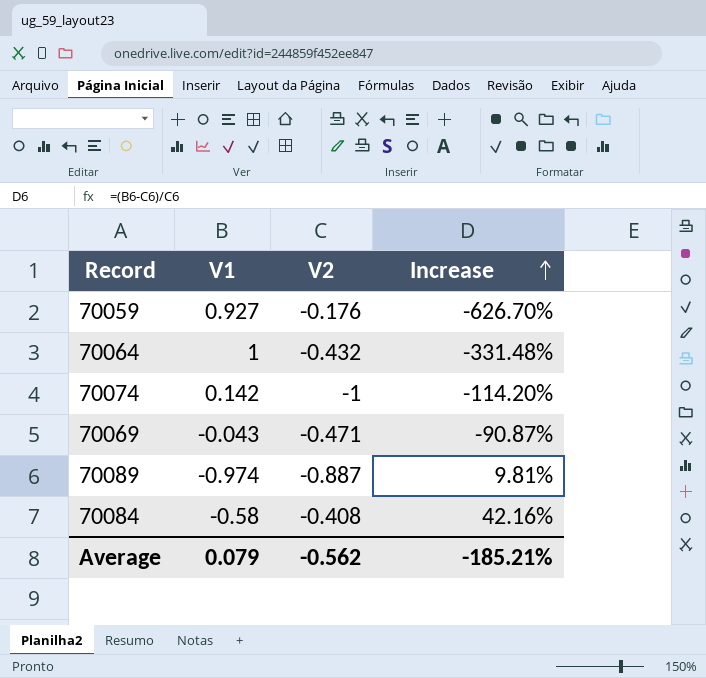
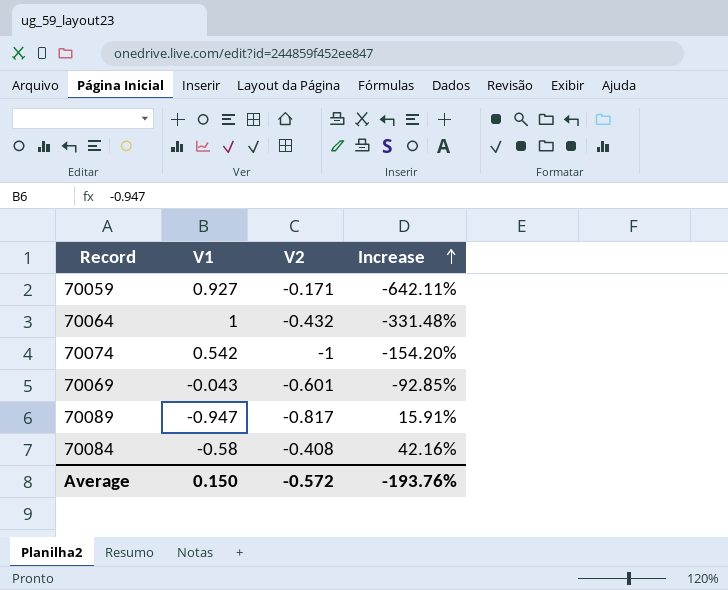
70059 | V2: -0.176 -> -0.171
70059 | Increase: -626.70% -> -642.11%
70074 | V1: 0.142 -> 0.542
70074 | Increase: -114.20% -> -154.20%
70069 | V2: -0.471 -> -0.601
70069 | Increase: -90.87% -> -92.85%
70089 | V1: -0.974 -> -0.947
70089 | V2: -0.887 -> -0.817
70089 | Increase: 9.81% -> 15.91%
Average | V1: 0.079 -> 0.150
Average | V2: -0.562 -> -0.572
Average | Increase: -185.21% -> -193.76%

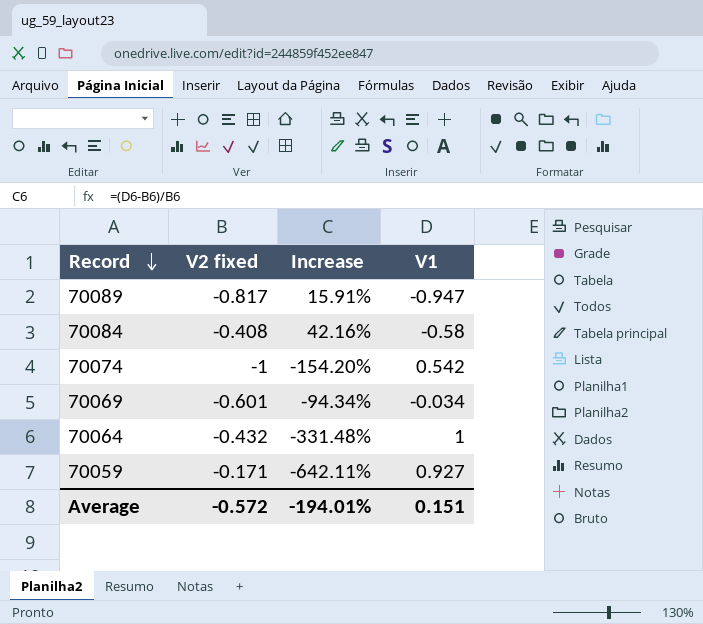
row order: Increase ascending -> Record descending
column name: V2 -> V2 fixed
column V1 | position: 2 -> 4
70069 | Increase: -92.85% -> -94.34%
70069 | V1: -0.043 -> -0.034
Average | Increase: -193.76% -> -194.01%
Average | V1: 0.150 -> 0.151

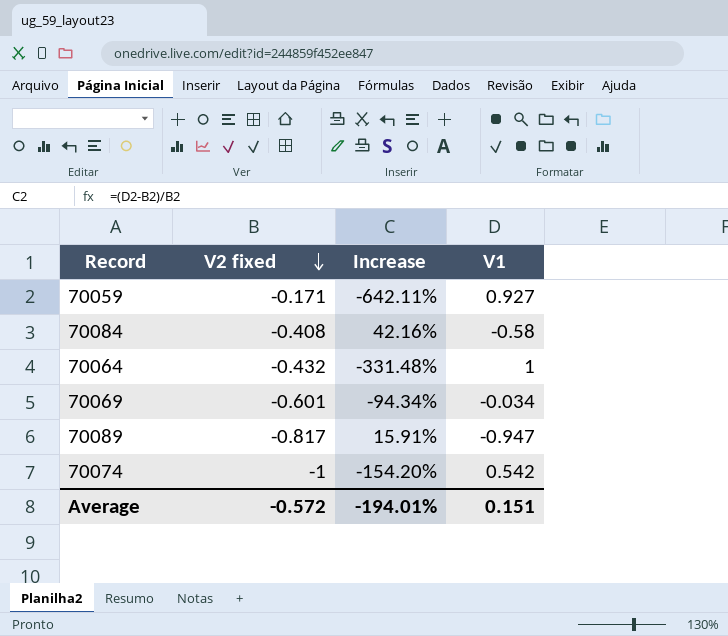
row order: Record descending -> V2 fixed descending

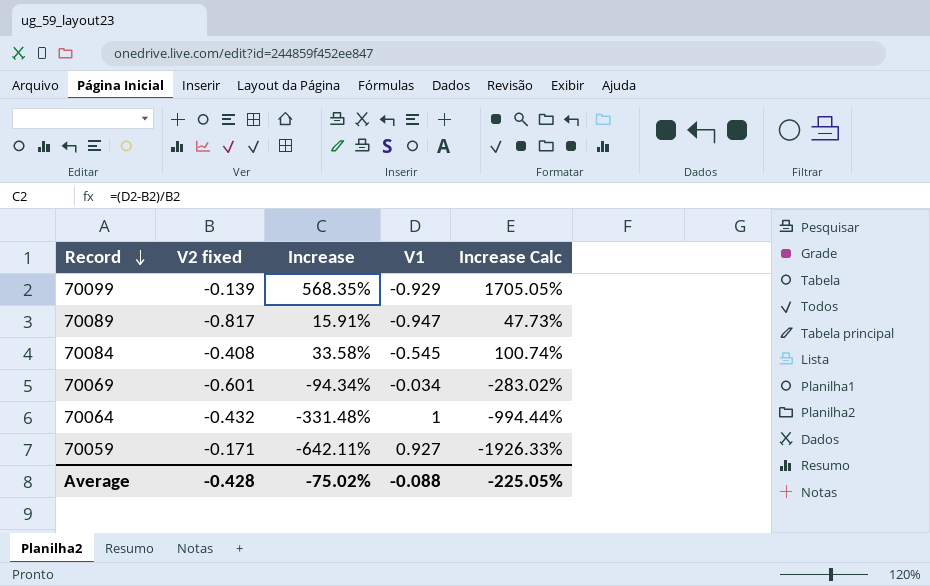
row order: V2 fixed descending -> Record descending
column Increase Calc | formula: none -> [Increase] * 3
row 70074: -1 | -154.20% | 0.542 -> none
row 70099: none -> -0.139 | 568.35% | -0.929 | 1705.05%
70084 | Increase: 42.16% -> 33.58%
70084 | V1: -0.58 -> -0.545
Average | V2 fixed: -0.572 -> -0.428
Average | Increase: -194.01% -> -75.02%
Average | V1: 0.151 -> -0.088

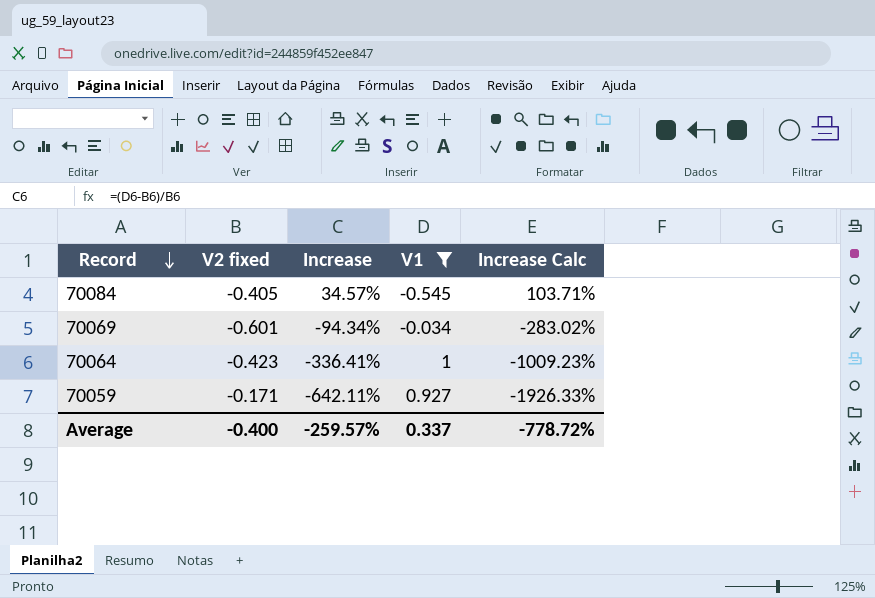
filter: none -> V1 >= -0.545
70084 | V2 fixed: -0.408 -> -0.405
70084 | Increase: 33.58% -> 34.57%
70084 | Increase Calc: 100.74% -> 103.71%
70064 | V2 fixed: -0.432 -> -0.423
70064 | Increase: -331.48% -> -336.41%
70064 | Increase Calc: -994.44% -> -1009.23%
Average | V2 fixed: -0.428 -> -0.400
Average | Increase: -75.02% -> -259.57%
Average | V1: -0.088 -> 0.337
Average | Increase Calc: -225.05% -> -778.72%

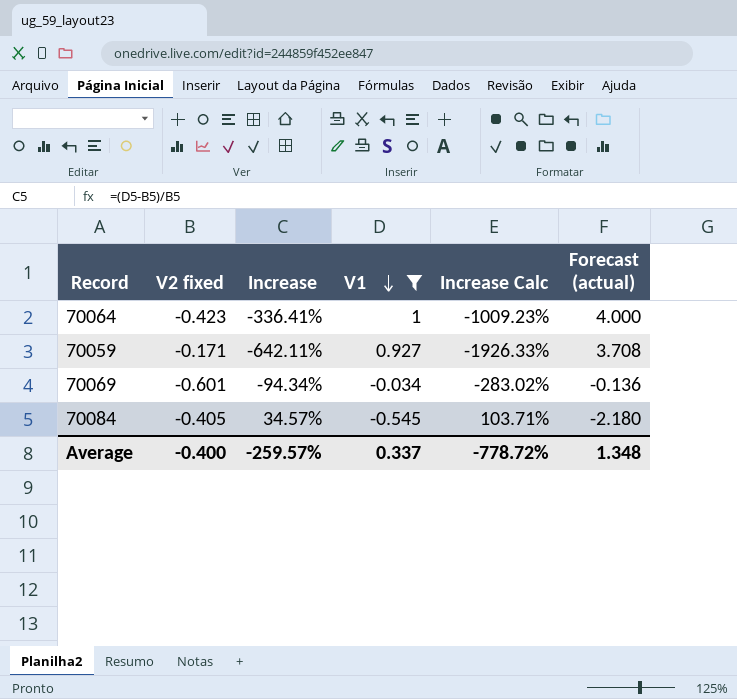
row order: Record descending -> V1 descending
column Forecast (actual) | formula: none -> [V1] * 4

